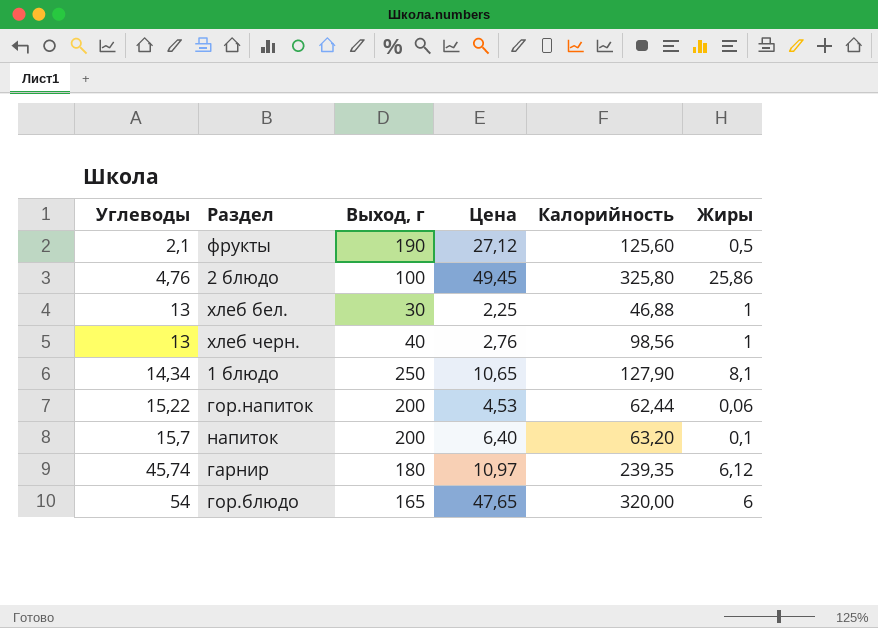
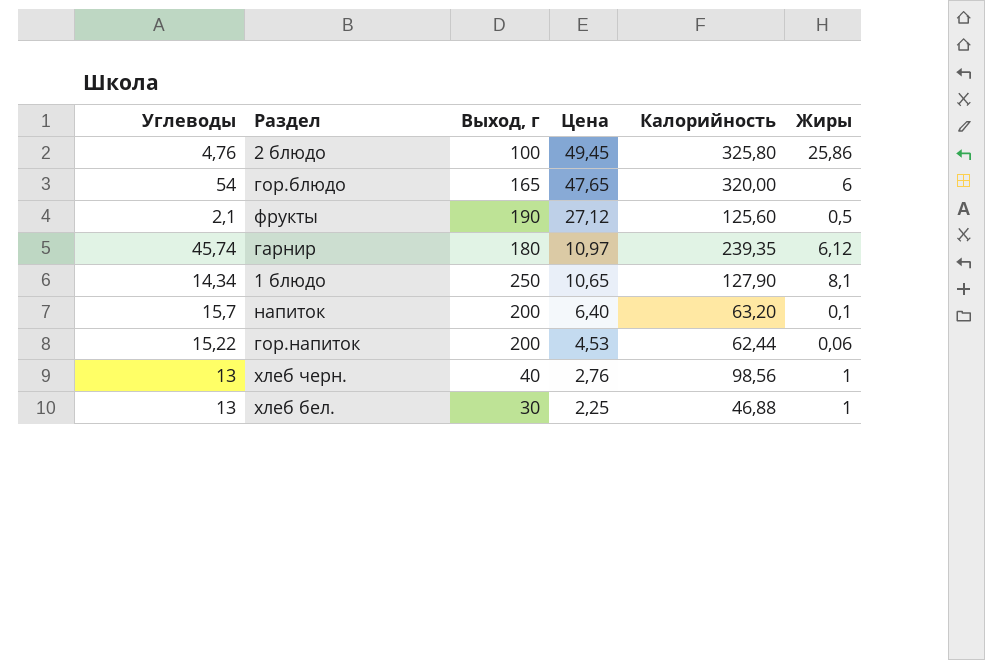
row order: Углеводы ascending -> Цена descending

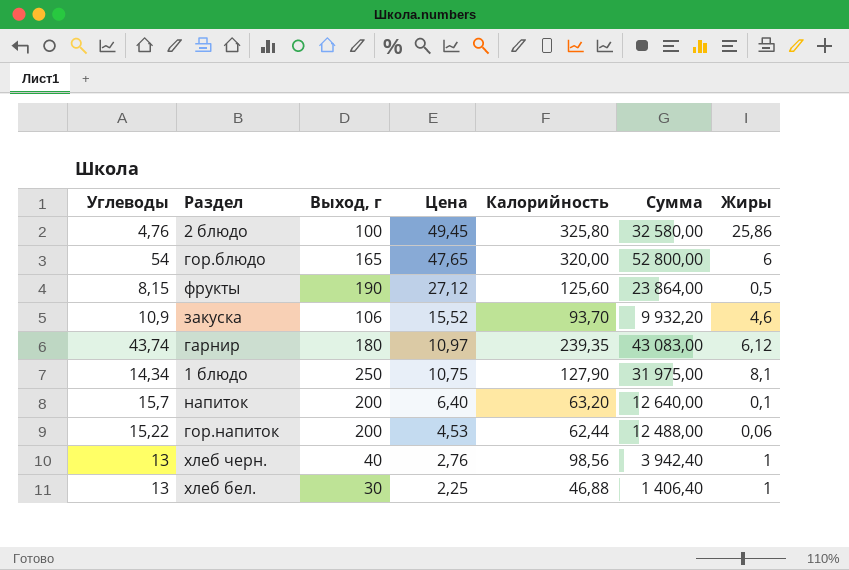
column Сумма | formula: none -> [Выход, г] * [Калорийность]
фрукты | Углеводы: 2,1 -> 8,15
row закуска: none -> 10,9 | 106 | 15,52 | 93,70 | 9 932,20 | 4,6
гарнир | Углеводы: 45,74 -> 43,74
1 блюдо | Цена: 10,65 -> 10,75

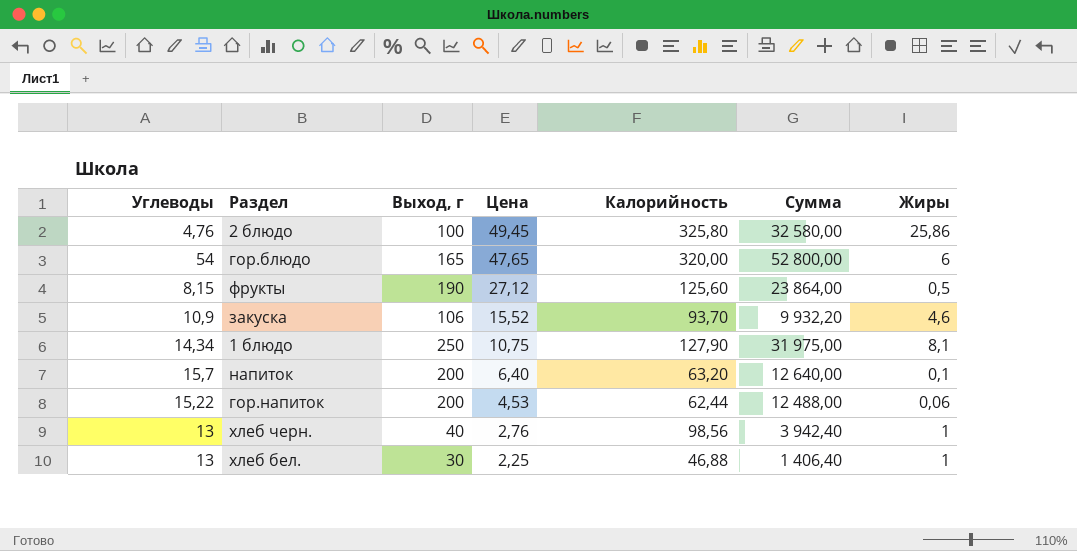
row гарнир: 43,74 | 180 | 10,97 | 239,35 | 43 083,00 | 6,12 -> none

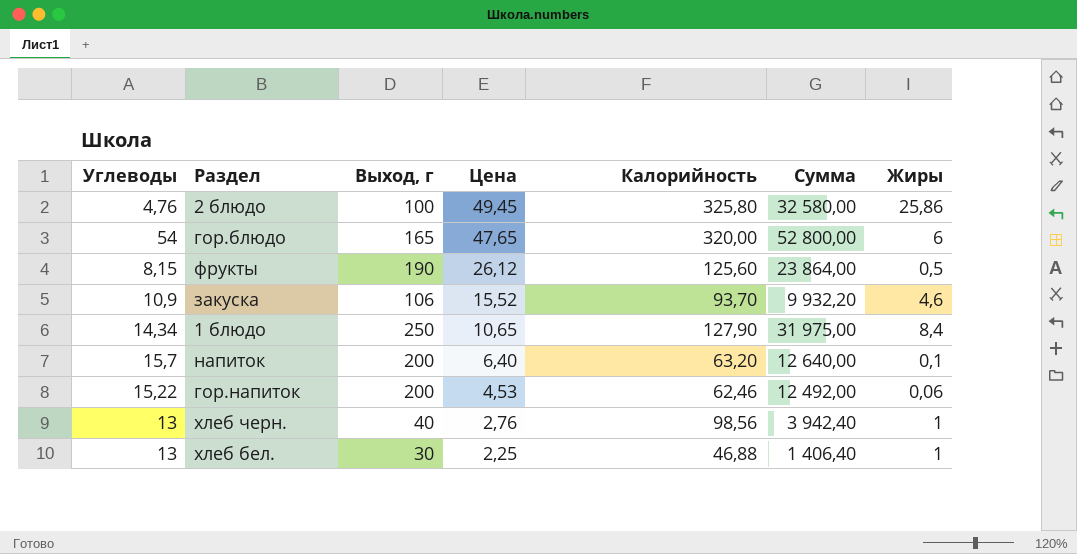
фрукты | Цена: 27,12 -> 26,12
1 блюдо | Цена: 10,75 -> 10,65
1 блюдо | Жиры: 8,1 -> 8,4
гор.напиток | Калорийность: 62,44 -> 62,46
гор.напиток | Сумма: 12 488,00 -> 12 492,00

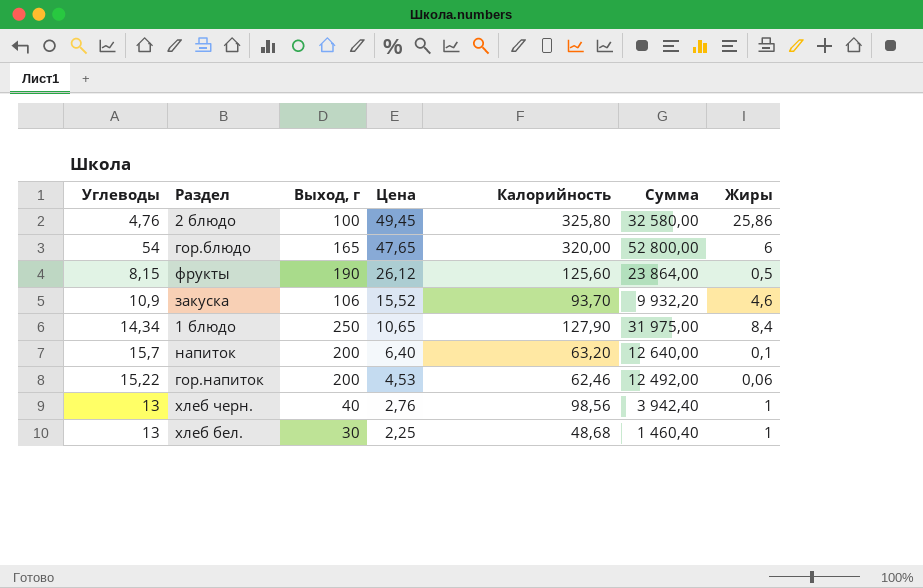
хлеб бел. | Калорийность: 46,88 -> 48,68
хлеб бел. | Сумма: 1 406,40 -> 1 460,40

